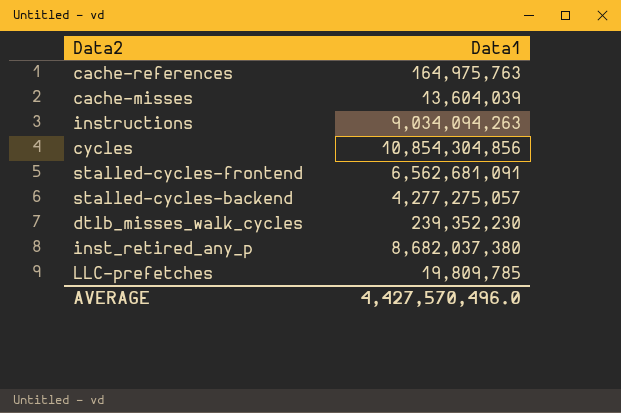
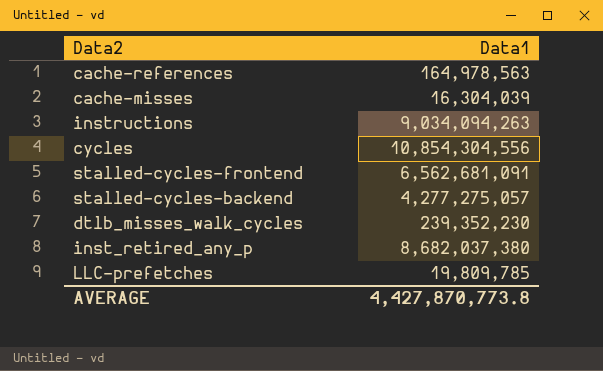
cache-references | Data1: 164,975,763 -> 164,978,563
cache-misses | Data1: 13,604,039 -> 16,304,039
cycles | Data1: 10,854,304,856 -> 10,854,304,556
AVERAGE | Data1: 4,427,570,496.0 -> 4,427,870,773.8

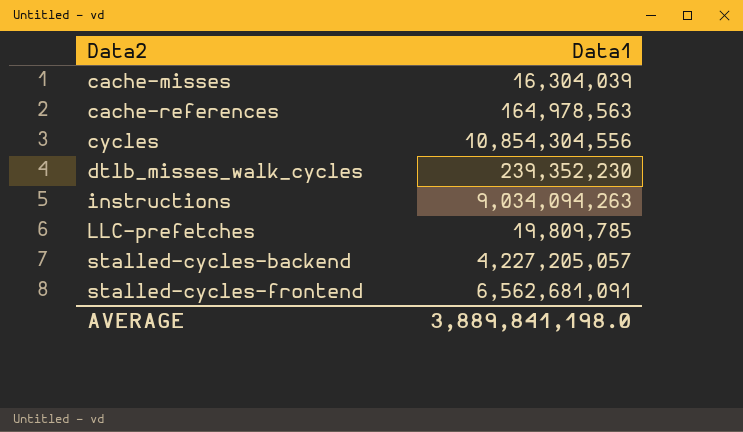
row order: none -> Data2 ascending
row inst_retired_any_p: 8,682,037,380 -> none
stalled-cycles-backend | Data1: 4,277,275,057 -> 4,227,205,057
AVERAGE | Data1: 4,427,870,773.8 -> 3,889,841,198.0

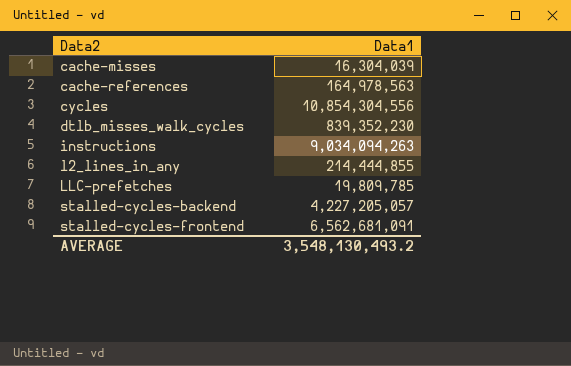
dtlb_misses_walk_cycles | Data1: 239,352,230 -> 839,352,230
row l2_lines_in_any: none -> 214,444,855
AVERAGE | Data1: 3,889,841,198.0 -> 3,548,130,493.2

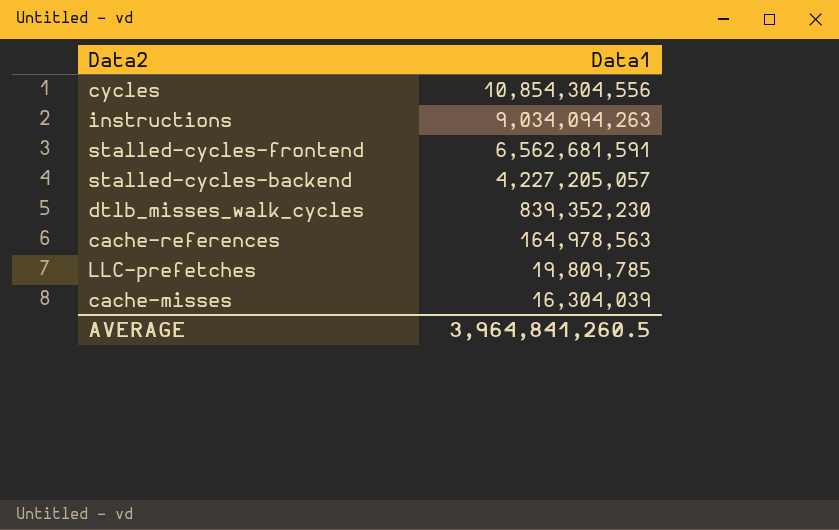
row order: Data2 ascending -> Data1 descending
row l2_lines_in_any: 214,444,855 -> none
stalled-cycles-frontend | Data1: 6,562,681,091 -> 6,562,681,591
AVERAGE | Data1: 3,548,130,493.2 -> 3,964,841,260.5

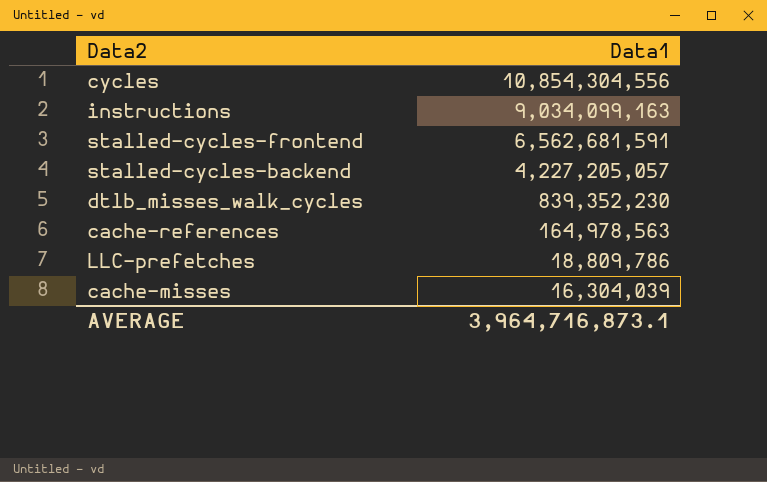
instructions | Data1: 9,034,094,263 -> 9,034,099,163
LLC-prefetches | Data1: 19,809,785 -> 18,809,786
AVERAGE | Data1: 3,964,841,260.5 -> 3,964,716,873.1

